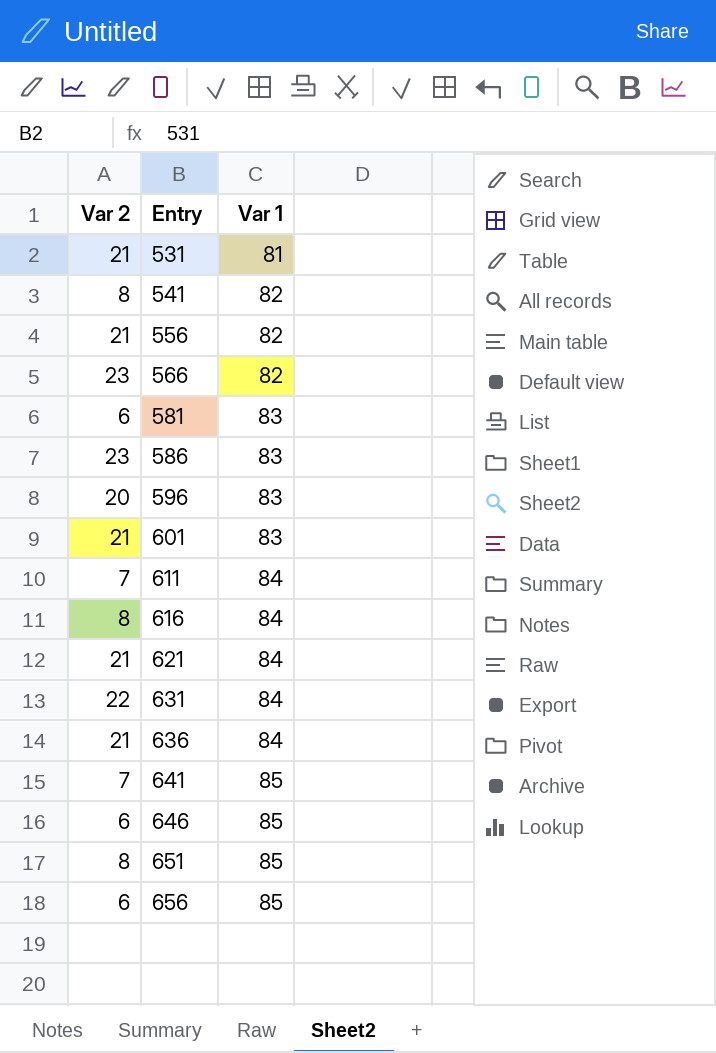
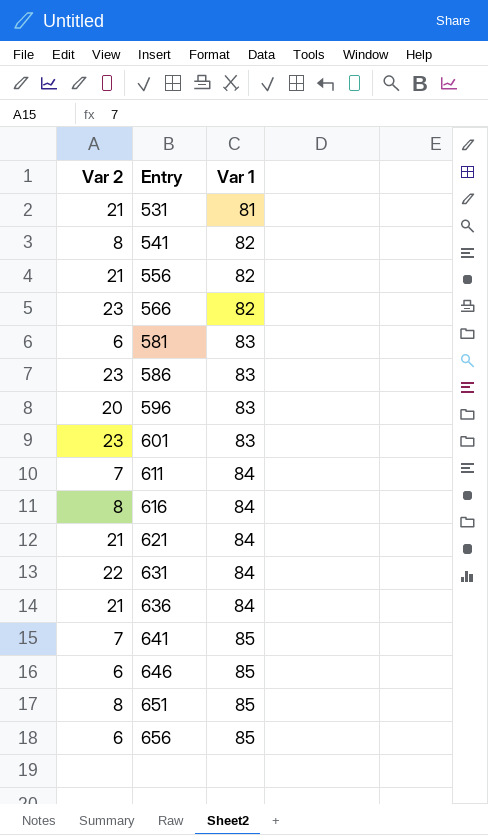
601 | Var 2: 21 -> 23

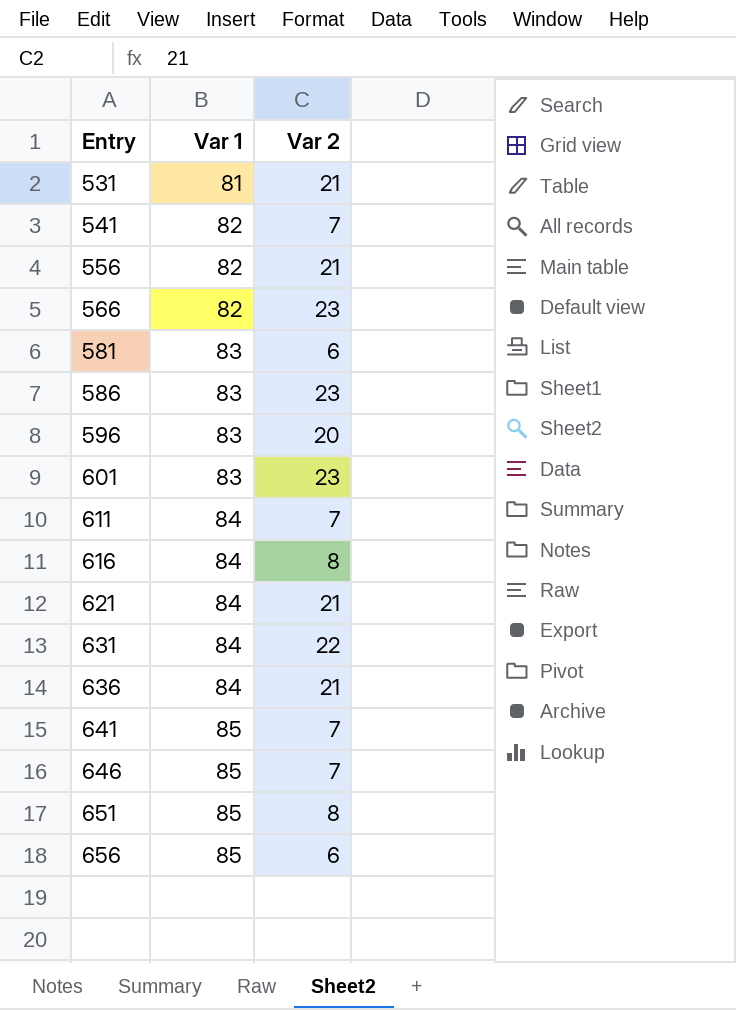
column Var 2 | position: 1 -> 3
541 | Var 2: 8 -> 7
646 | Var 2: 6 -> 7

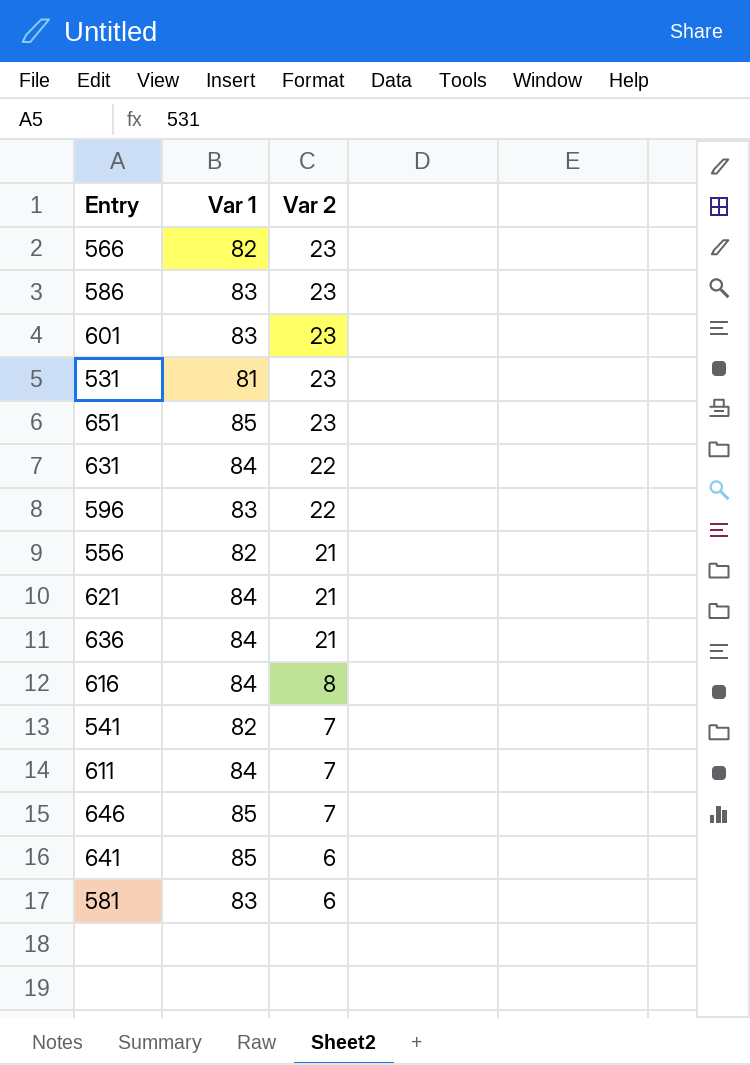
row order: Entry ascending -> Var 2 descending
row 656: 85 | 6 -> none
531 | Var 2: 21 -> 23
651 | Var 2: 8 -> 23
596 | Var 2: 20 -> 22
641 | Var 2: 7 -> 6

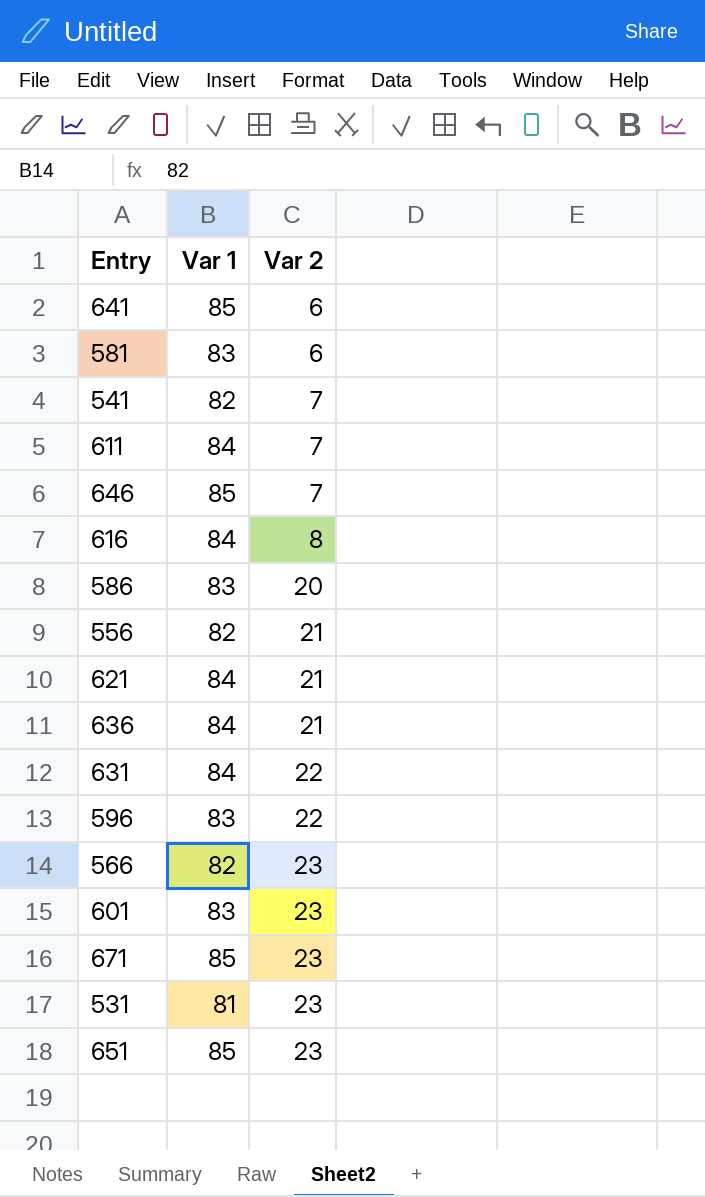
row order: Var 2 descending -> Var 2 ascending
586 | Var 2: 23 -> 20
row 671: none -> 85 | 23

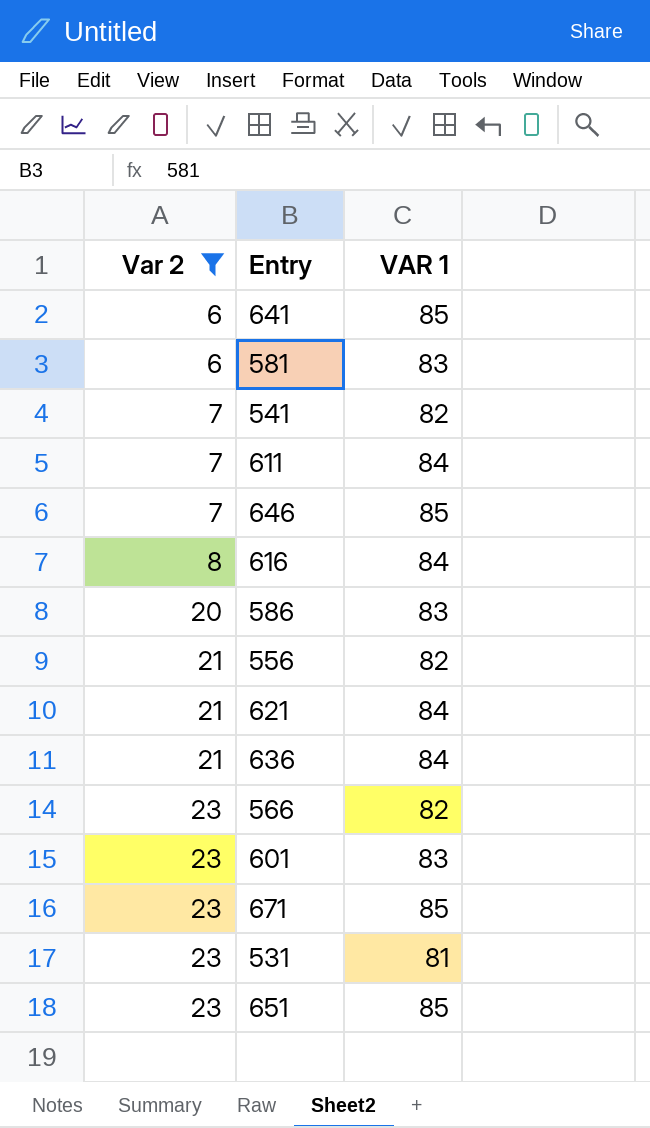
filter: none -> Var 2 != 22
column Var 2 | position: 3 -> 1
column name: Var 1 -> VAR 1

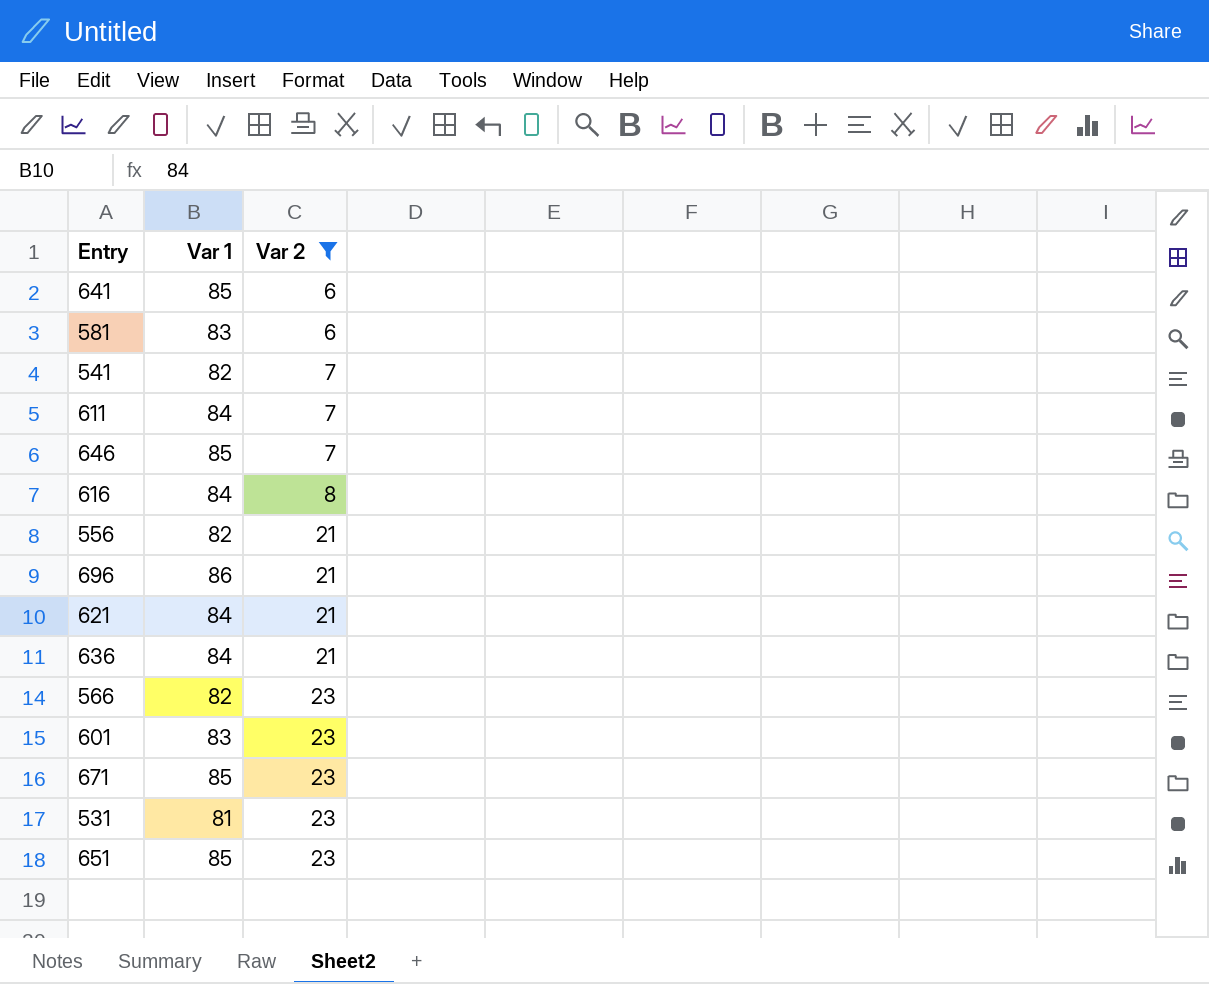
column name: VAR 1 -> Var 1
column Var 2 | position: 1 -> 3
row 586: 20 | 83 -> none
row 696: none -> 86 | 21

